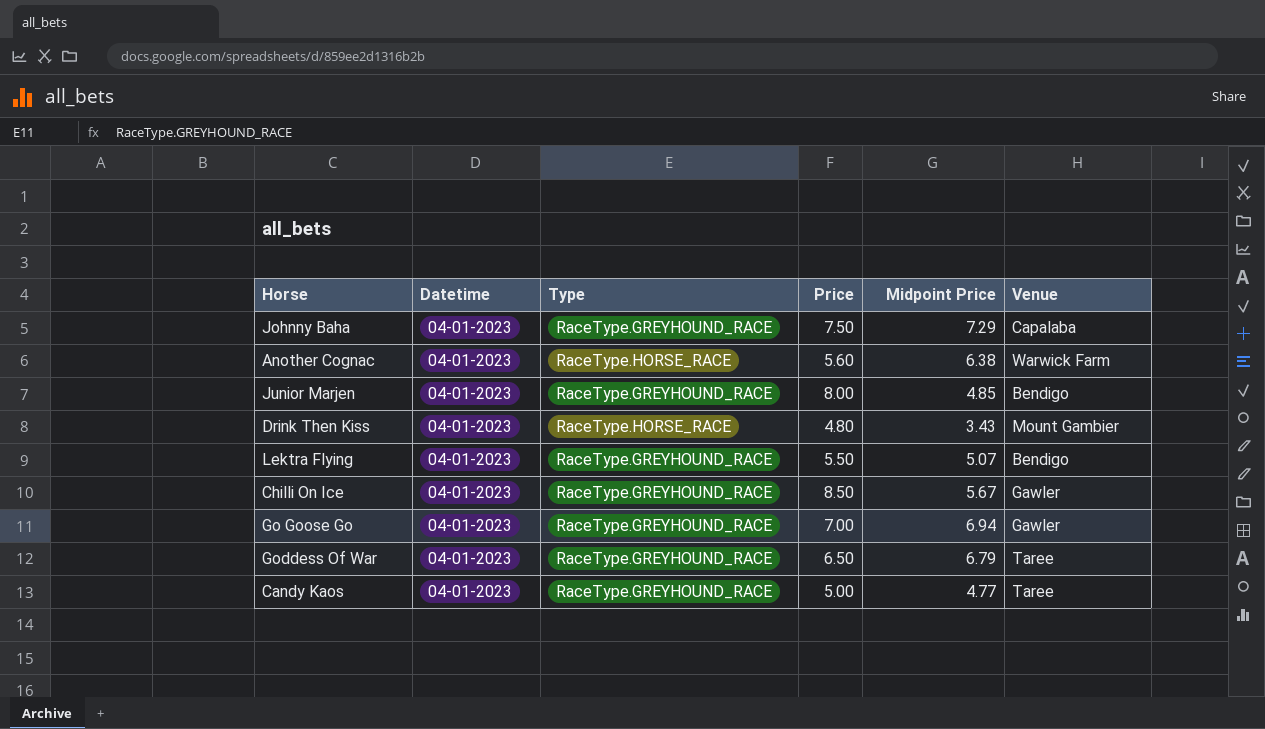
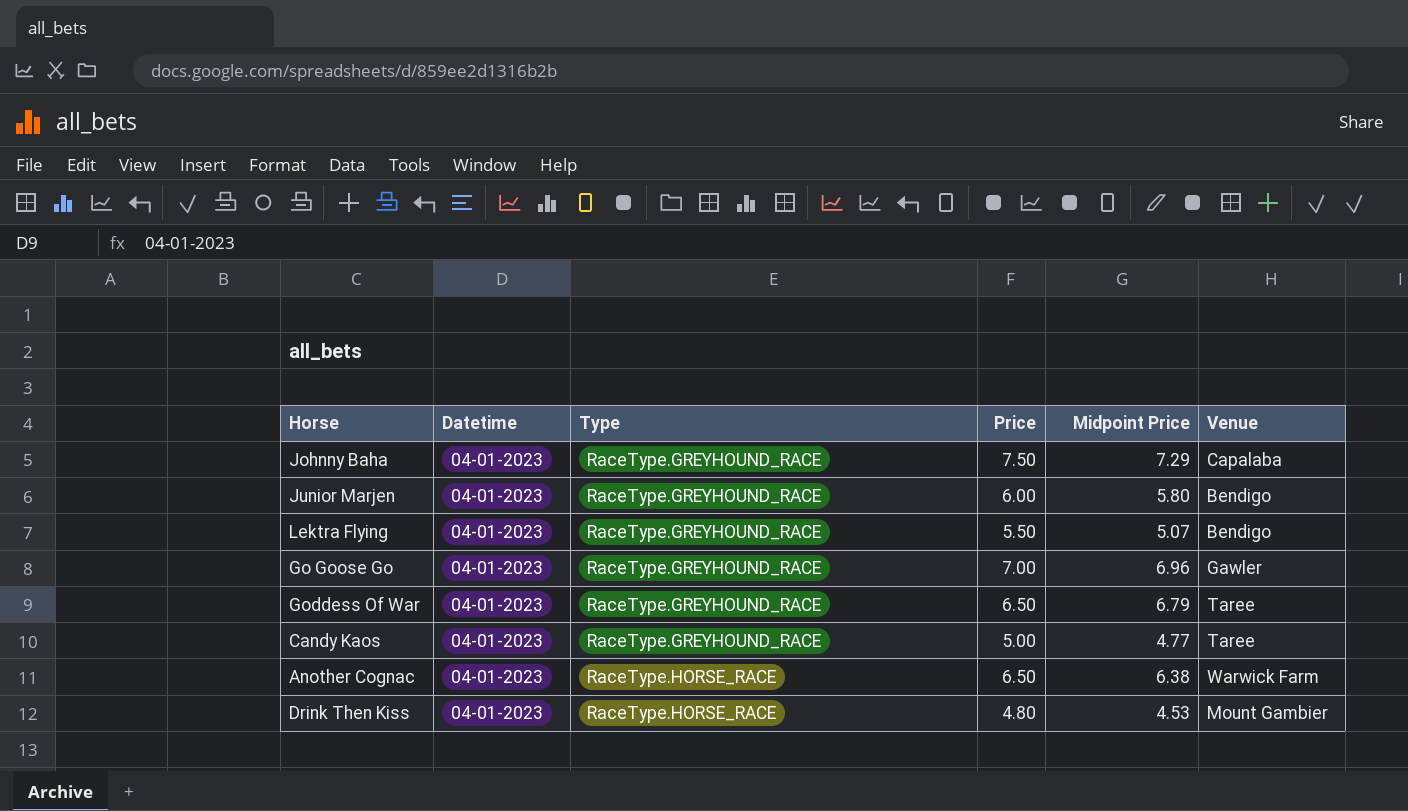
row order: none -> Type ascending
row Chilli On Ice: 04-01-2023 | RaceType.GREYHOUND_RACE | 8.50 | 5.67 | Gawler -> none
Junior Marjen | Price: 8.00 -> 6.00
Junior Marjen | Midpoint Price: 4.85 -> 5.80
Go Goose Go | Midpoint Price: 6.94 -> 6.96
Another Cognac | Price: 5.60 -> 6.50
Drink Then Kiss | Midpoint Price: 3.43 -> 4.53

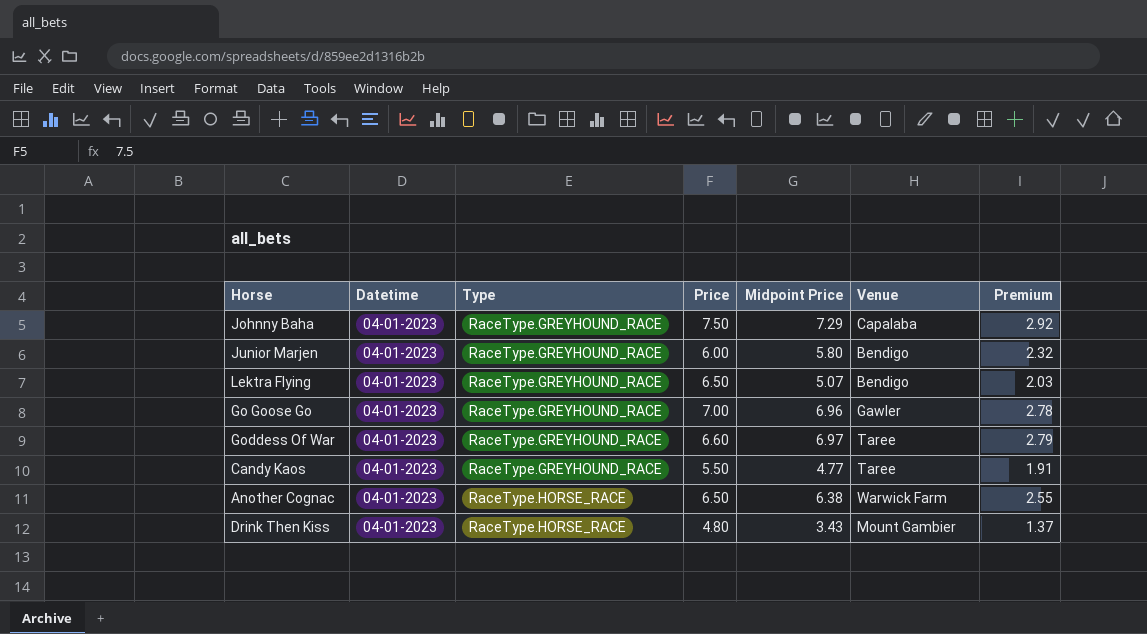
column Premium | formula: none -> [Midpoint Price] * 0.4
Lektra Flying | Price: 5.50 -> 6.50
Goddess Of War | Price: 6.50 -> 6.60
Goddess Of War | Midpoint Price: 6.79 -> 6.97
Candy Kaos | Price: 5.00 -> 5.50
Drink Then Kiss | Midpoint Price: 4.53 -> 3.43

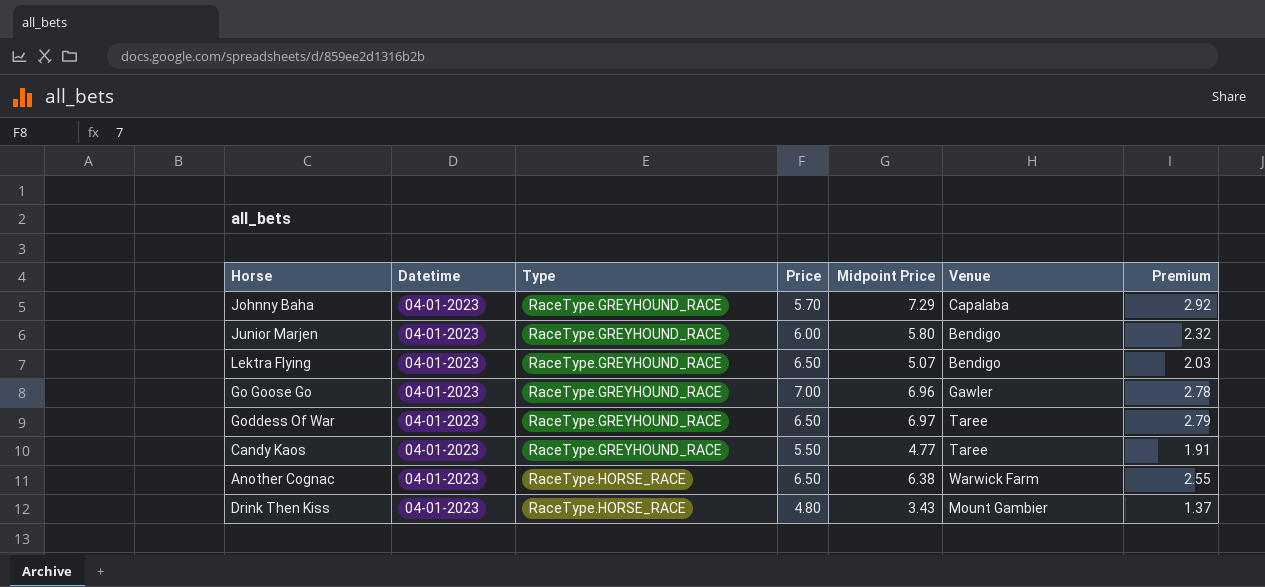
Johnny Baha | Price: 7.50 -> 5.70
Goddess Of War | Price: 6.60 -> 6.50

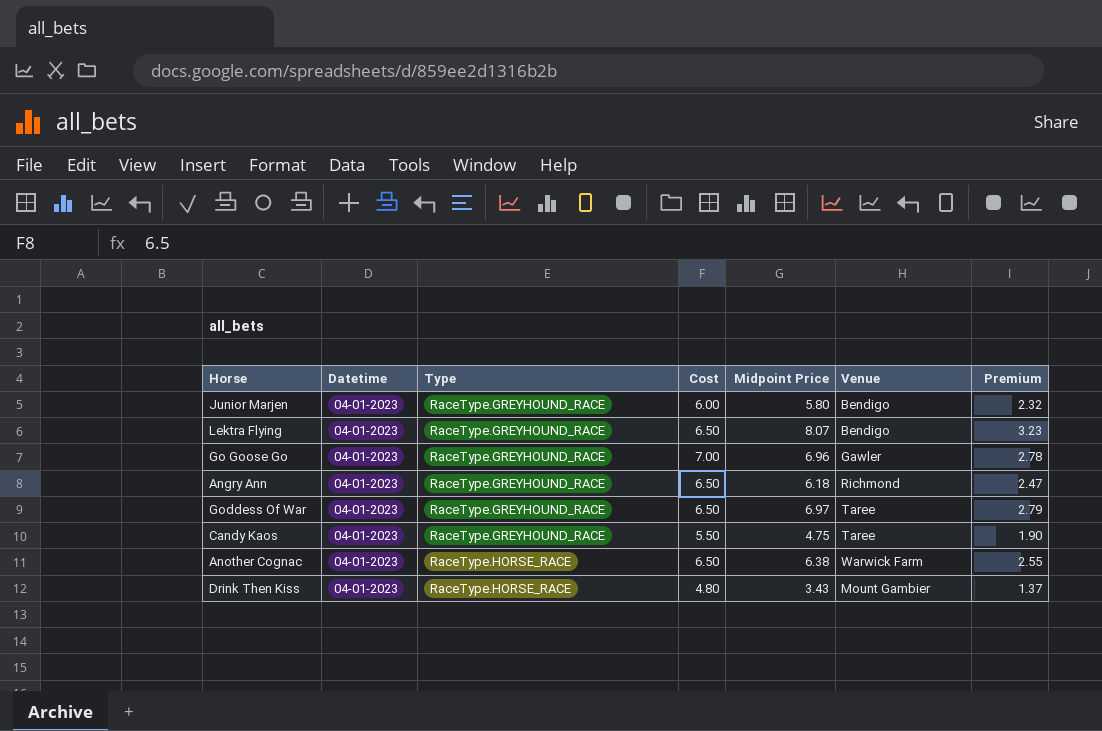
column name: Price -> Cost
row Johnny Baha: 04-01-2023 | RaceType.GREYHOUND_RACE | 5.70 | 7.29 | Capalaba | 2.92 -> none
Lektra Flying | Midpoint Price: 5.07 -> 8.07
Lektra Flying | Premium: 2.03 -> 3.23
row Angry Ann: none -> 04-01-2023 | RaceType.GREYHOUND_RACE | 6.50 | 6.18 | Richmond | 2.47
Candy Kaos | Midpoint Price: 4.77 -> 4.75
Candy Kaos | Premium: 1.91 -> 1.90

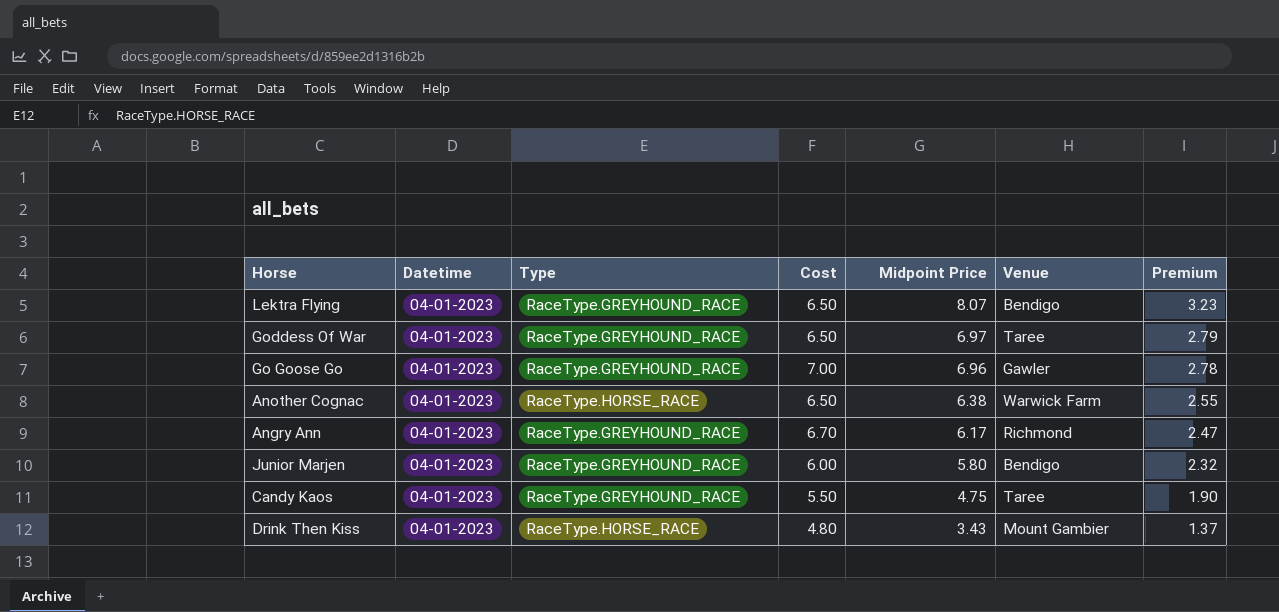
row order: Type ascending -> Midpoint Price descending
Angry Ann | Cost: 6.50 -> 6.70
Angry Ann | Midpoint Price: 6.18 -> 6.17

